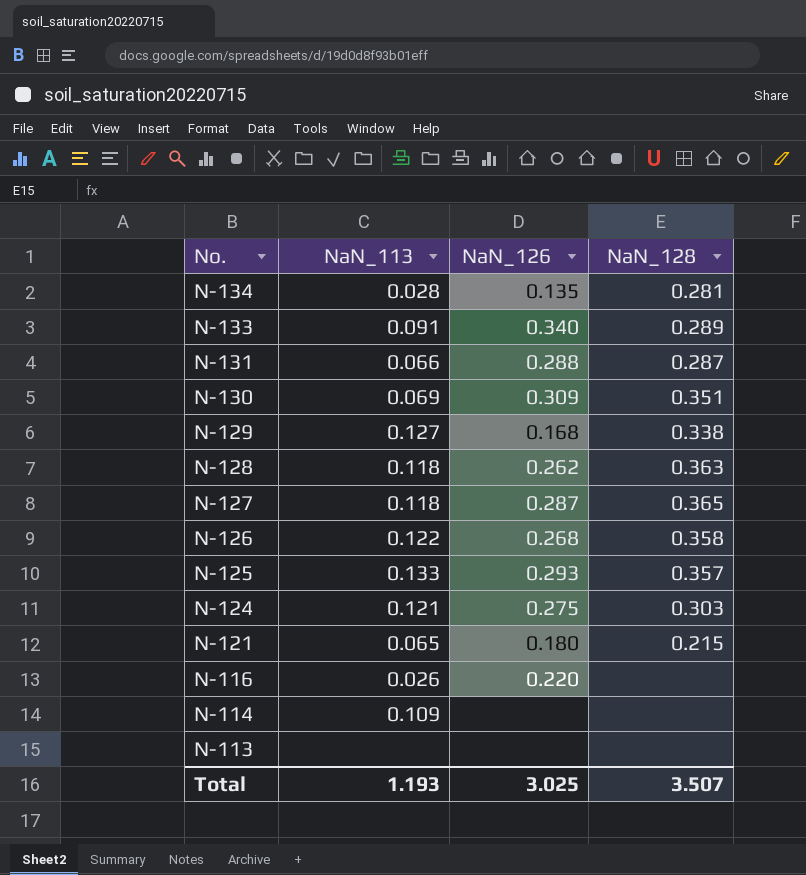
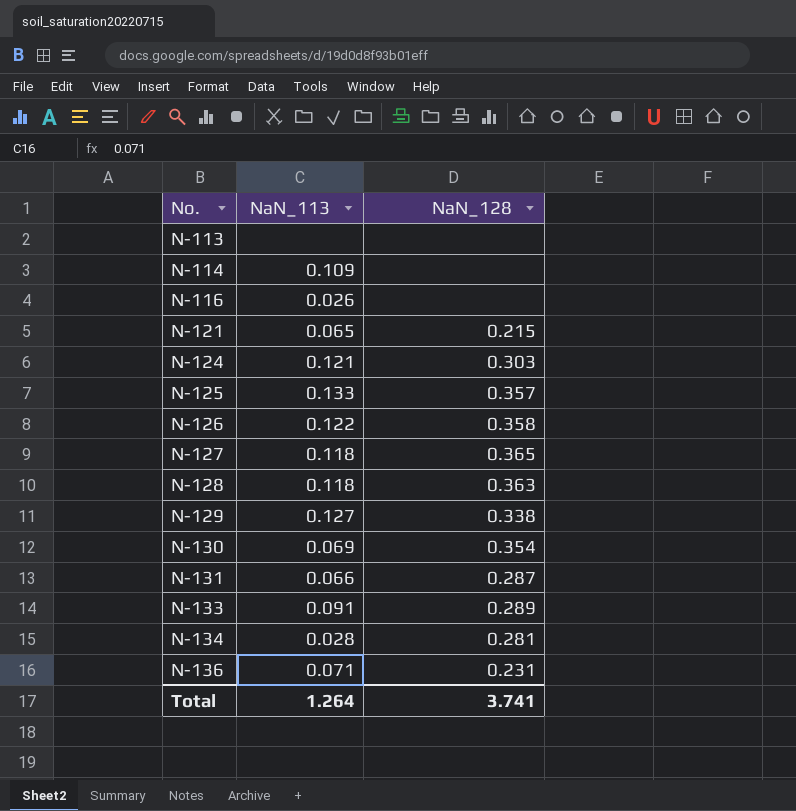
row order: No. descending -> No. ascending
column NaN_126 | position: 3 -> none
N-130 | NaN_128: 0.351 -> 0.354
row N-136: none -> 0.071 | 0.231
Total | NaN_113: 1.193 -> 1.264
Total | NaN_128: 3.507 -> 3.741

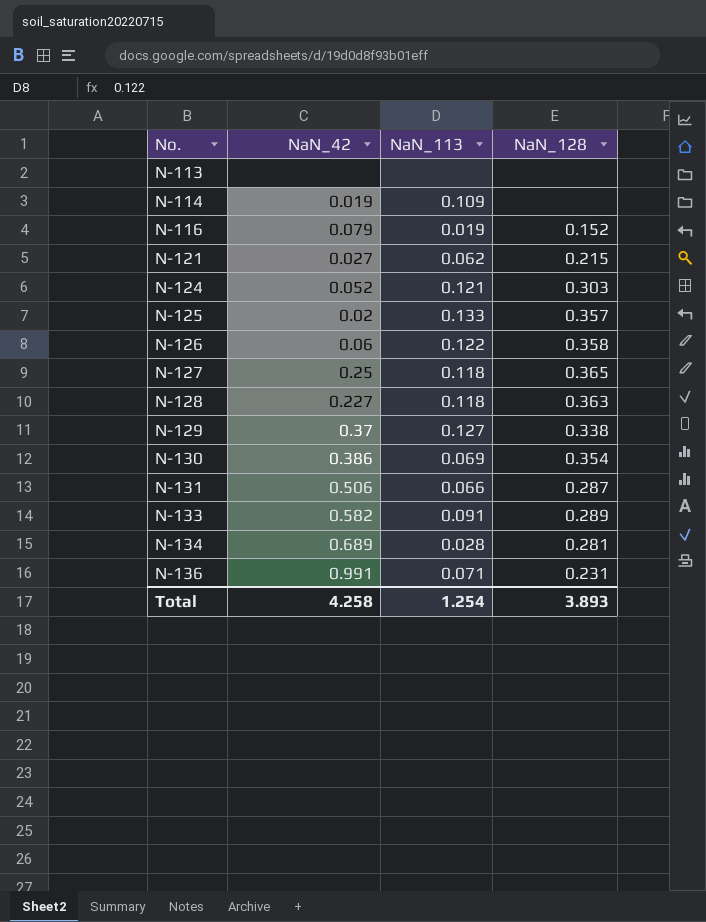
column NaN_42 | position: none -> 2
N-116 | NaN_113: 0.026 -> 0.019
N-116 | NaN_128: none -> 0.152
N-121 | NaN_113: 0.065 -> 0.062
Total | NaN_113: 1.264 -> 1.254
Total | NaN_128: 3.741 -> 3.893

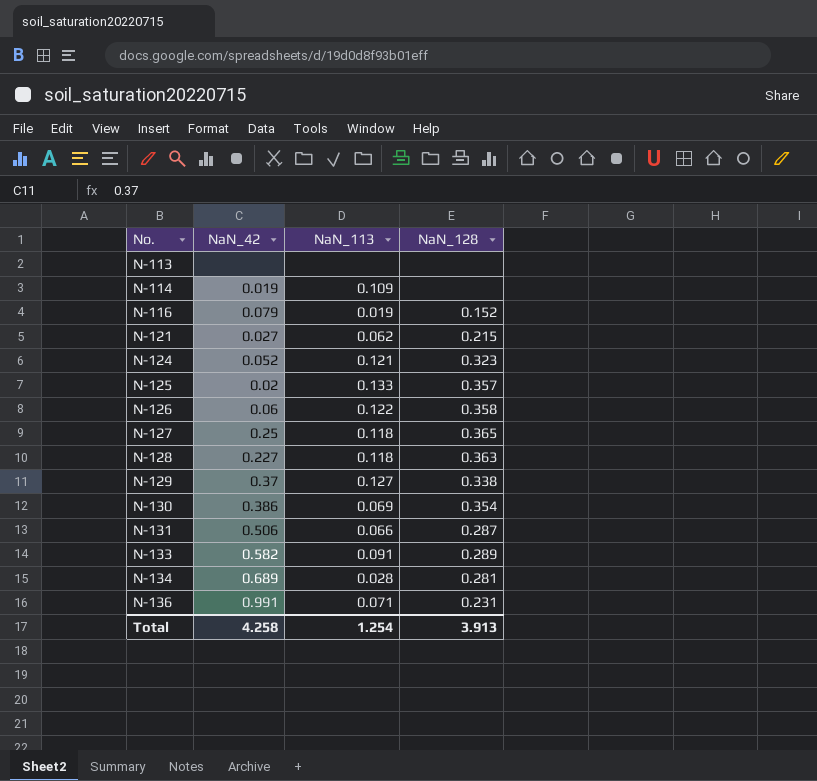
N-124 | NaN_128: 0.303 -> 0.323
Total | NaN_128: 3.893 -> 3.913

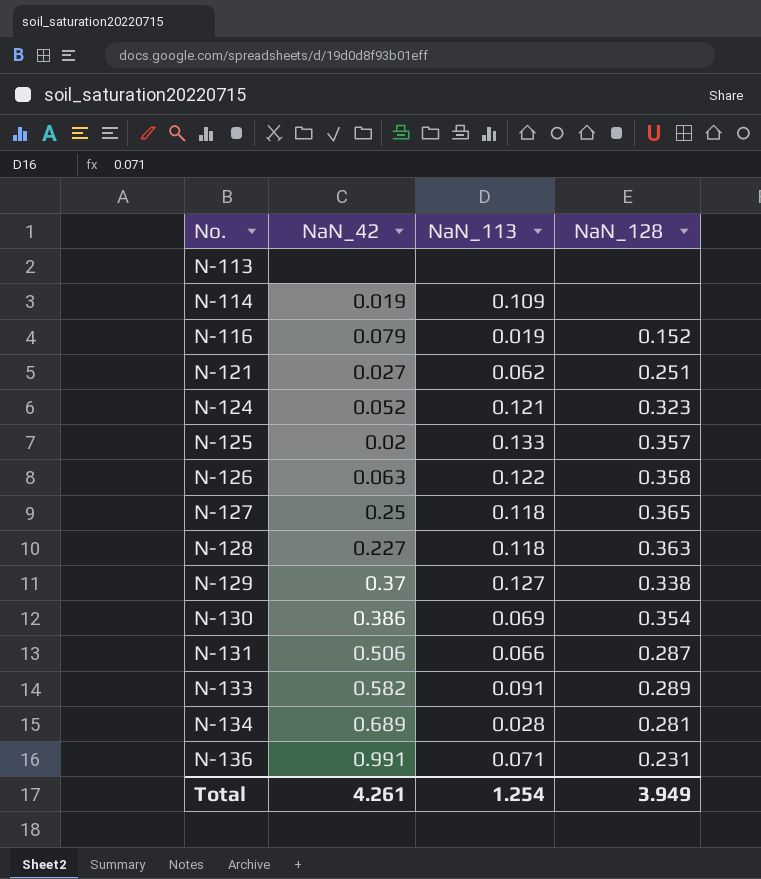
N-121 | NaN_128: 0.215 -> 0.251
N-126 | NaN_42: 0.06 -> 0.063
Total | NaN_42: 4.258 -> 4.261
Total | NaN_128: 3.913 -> 3.949

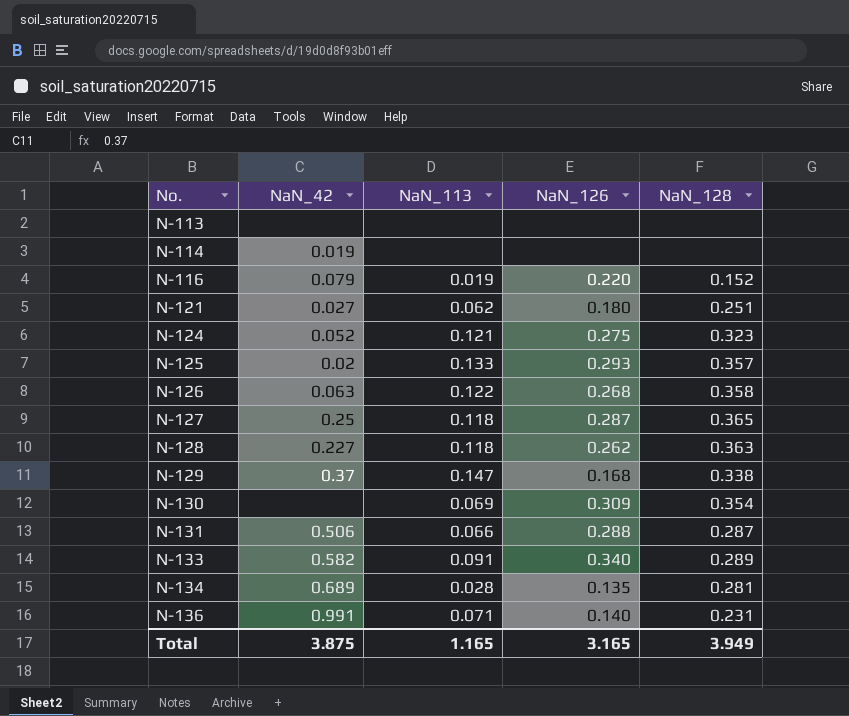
column NaN_126 | position: none -> 4
N-114 | NaN_113: 0.109 -> none
N-129 | NaN_113: 0.127 -> 0.147
N-130 | NaN_42: 0.386 -> none
Total | NaN_42: 4.261 -> 3.875
Total | NaN_113: 1.254 -> 1.165

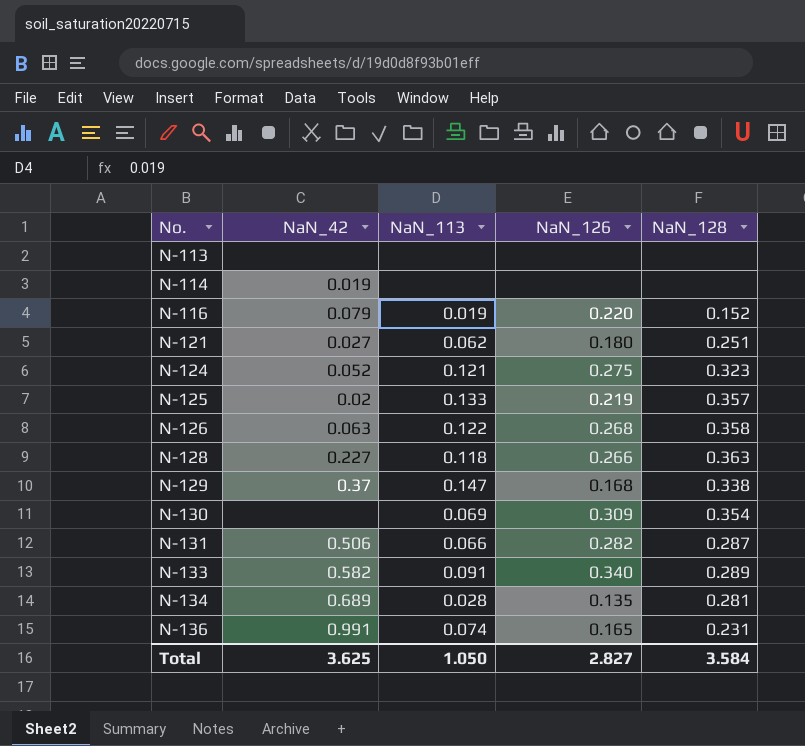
row N-127: 0.25 | 0.118 | 0.287 | 0.365 -> none
N-125 | NaN_126: 0.293 -> 0.219
N-128 | NaN_126: 0.262 -> 0.266
N-131 | NaN_126: 0.288 -> 0.282
N-136 | NaN_113: 0.071 -> 0.074
N-136 | NaN_126: 0.140 -> 0.165
Total | NaN_42: 3.875 -> 3.625
Total | NaN_113: 1.165 -> 1.050
Total | NaN_126: 3.165 -> 2.827
Total | NaN_128: 3.949 -> 3.584

